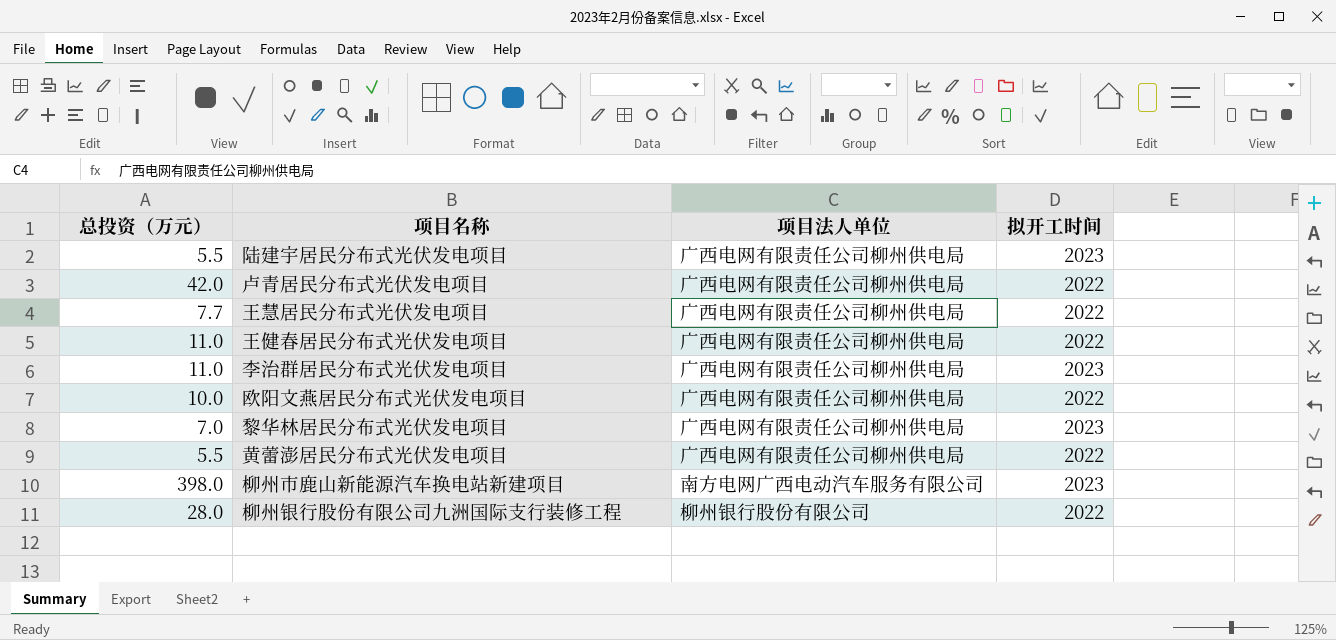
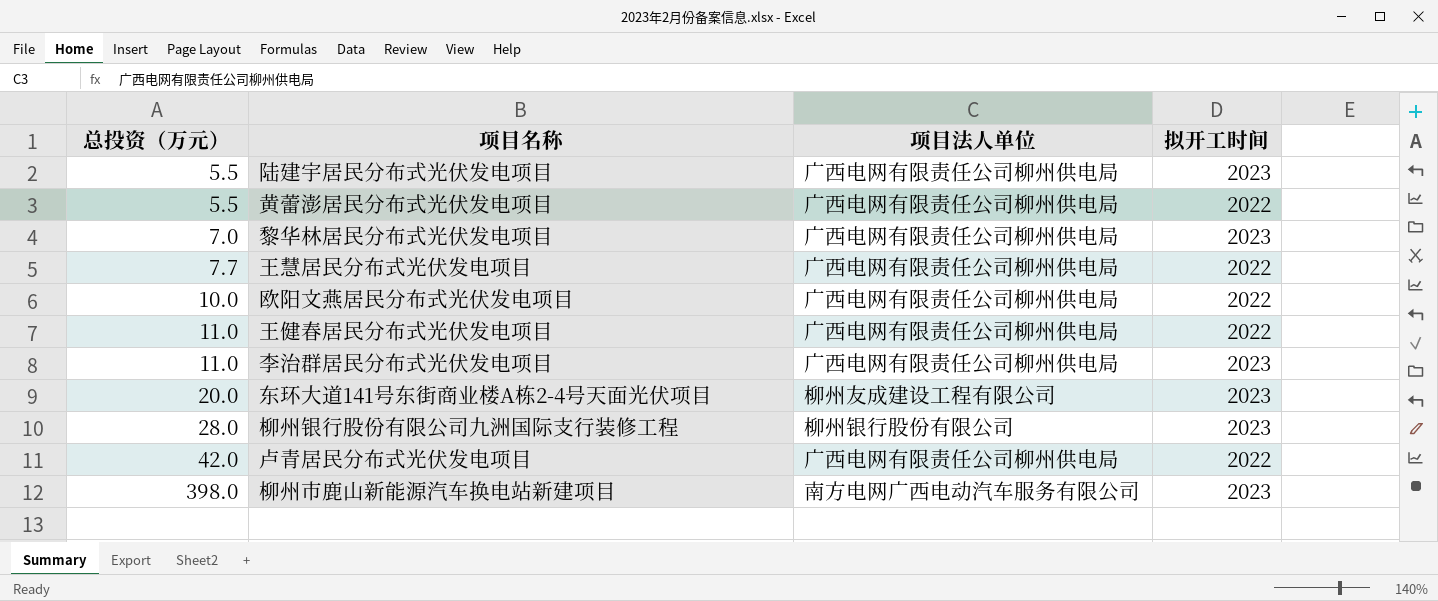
row order: none -> 总投资（万元） ascending
row 东环大道141号东街商业楼A栋2-4号天面光伏项目: none -> 20.0 | 柳州友成建设工程有限公司 | 2023
柳州银行股份有限公司九洲国际支行装修工程 | 拟开工时间: 2022 -> 2023

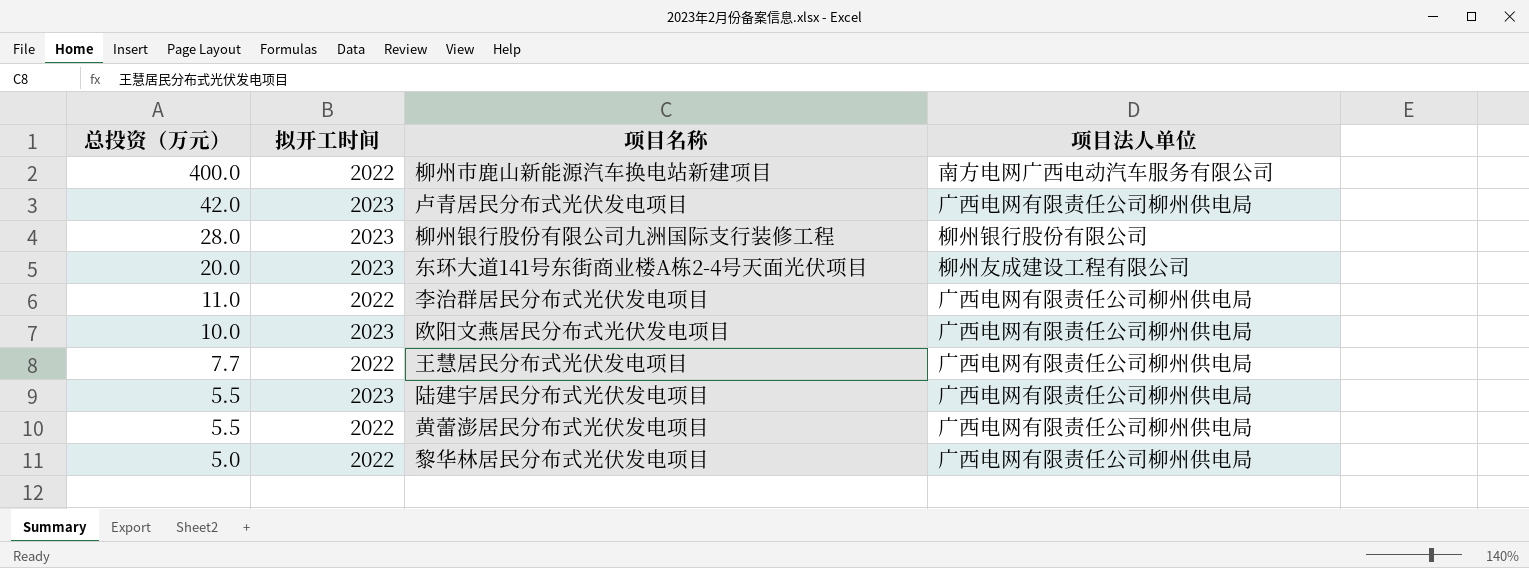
row order: 总投资（万元） ascending -> 总投资（万元） descending
column 拟开工时间 | position: 4 -> 2
row 王健春居民分布式光伏发电项目: 11.0 | 广西电网有限责任公司柳州供电局 | 2022 -> none
柳州市鹿山新能源汽车换电站新建项目 | 总投资（万元）: 398.0 -> 400.0
柳州市鹿山新能源汽车换电站新建项目 | 拟开工时间: 2023 -> 2022
卢青居民分布式光伏发电项目 | 拟开工时间: 2022 -> 2023
李治群居民分布式光伏发电项目 | 拟开工时间: 2023 -> 2022
欧阳文燕居民分布式光伏发电项目 | 拟开工时间: 2022 -> 2023
黎华林居民分布式光伏发电项目 | 总投资（万元）: 7.0 -> 5.0
黎华林居民分布式光伏发电项目 | 拟开工时间: 2023 -> 2022

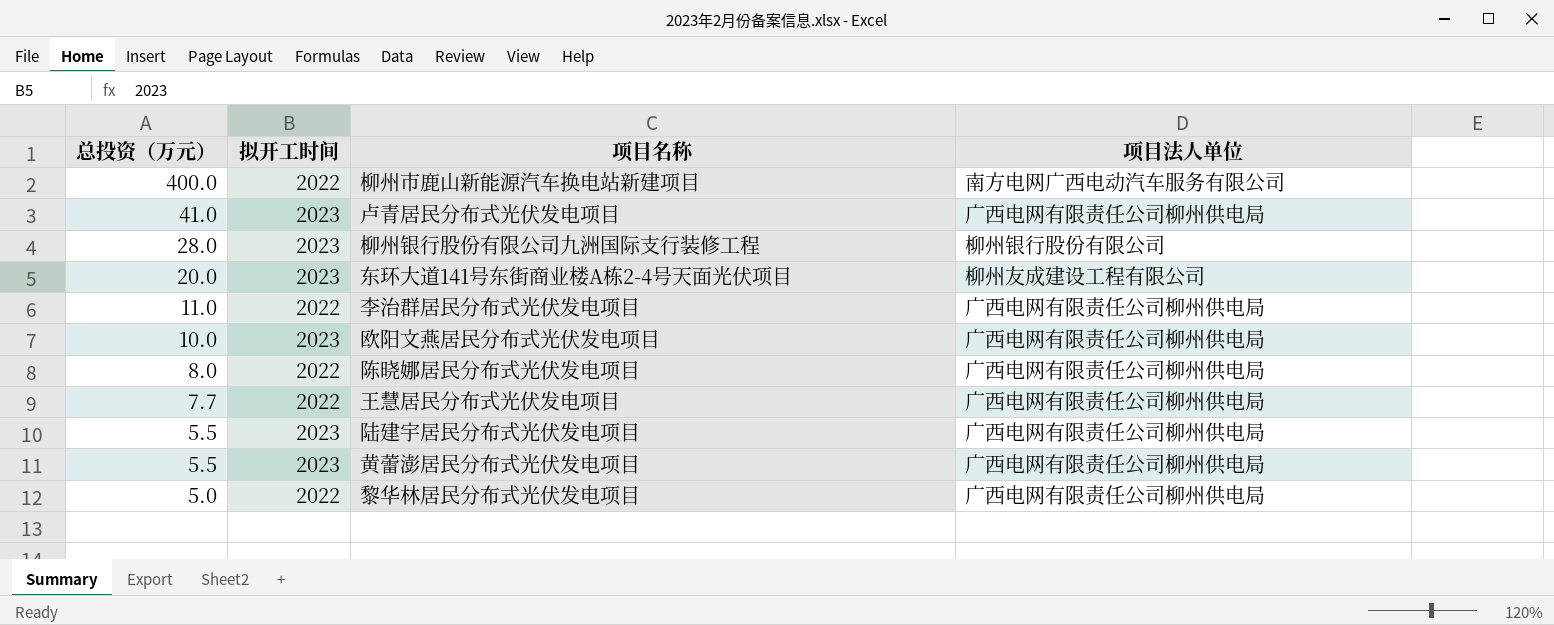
卢青居民分布式光伏发电项目 | 总投资（万元）: 42.0 -> 41.0
row 陈晓娜居民分布式光伏发电项目: none -> 8.0 | 2022 | 广西电网有限责任公司柳州供电局
黄蕾澎居民分布式光伏发电项目 | 拟开工时间: 2022 -> 2023

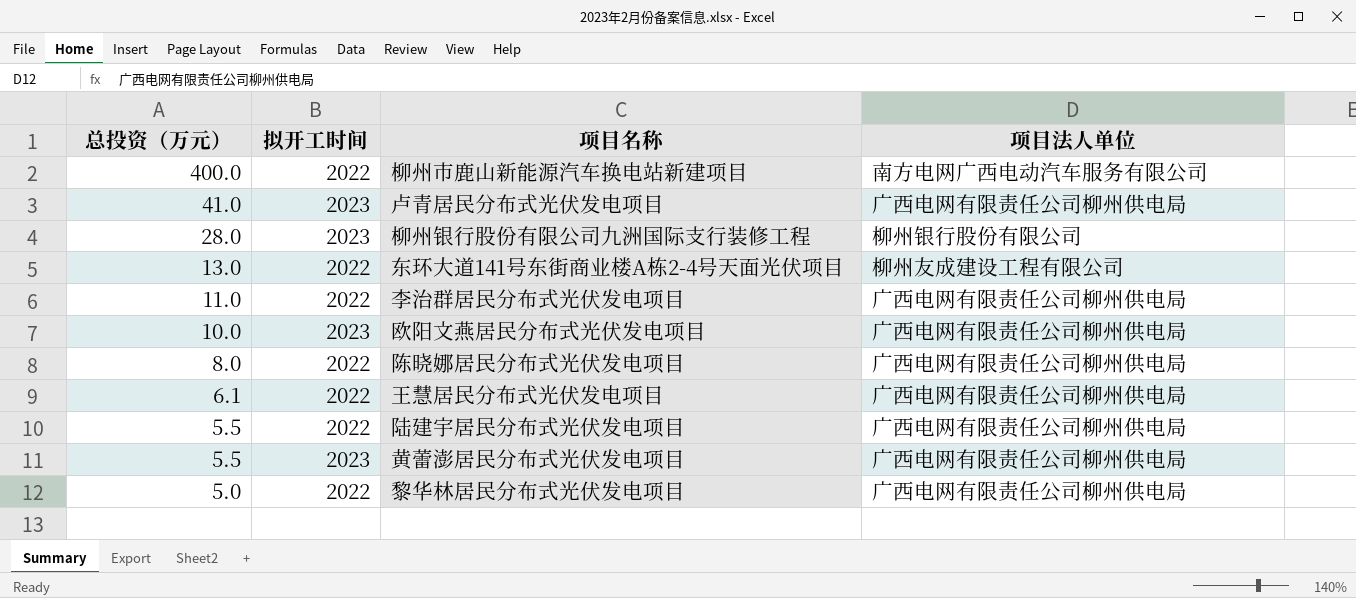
东环大道141号东街商业楼A栋2-4号天面光伏项目 | 总投资（万元）: 20.0 -> 13.0
东环大道141号东街商业楼A栋2-4号天面光伏项目 | 拟开工时间: 2023 -> 2022
王慧居民分布式光伏发电项目 | 总投资（万元）: 7.7 -> 6.1
陆建宇居民分布式光伏发电项目 | 拟开工时间: 2023 -> 2022

